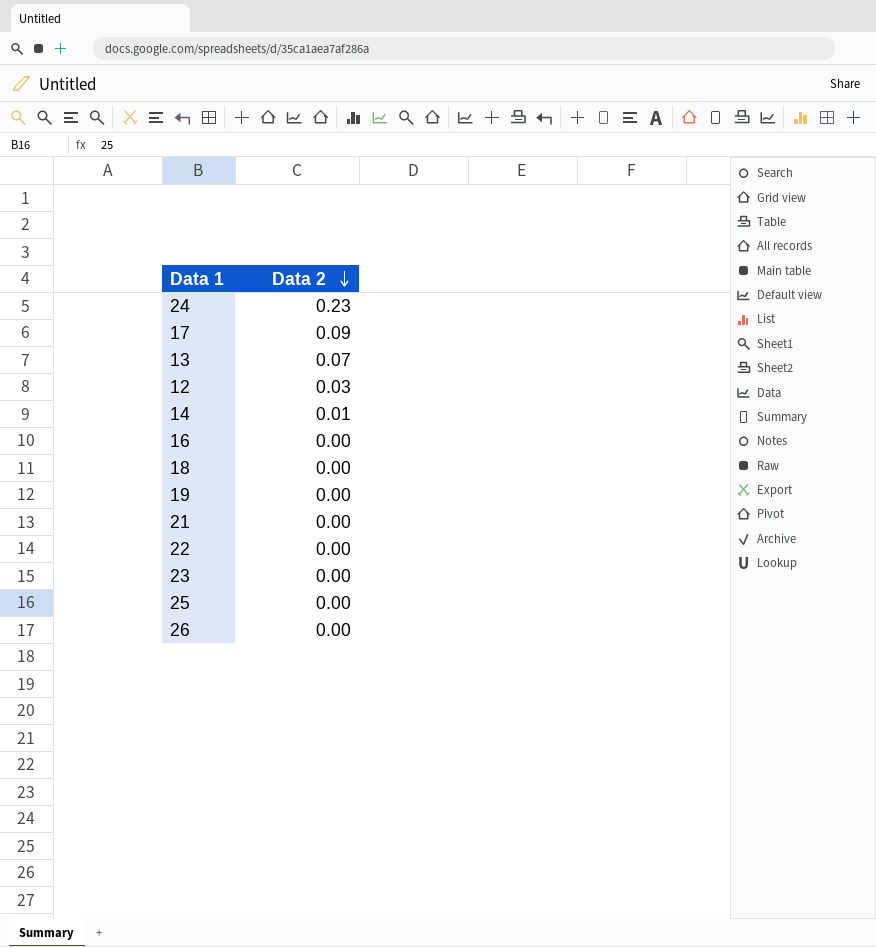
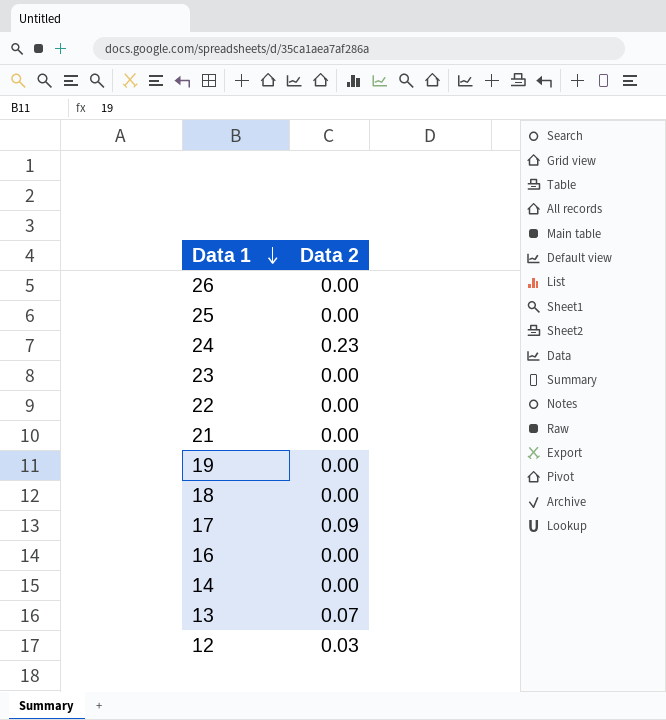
row order: Data 2 descending -> Data 1 descending
14 | Data 2: 0.01 -> 0.00

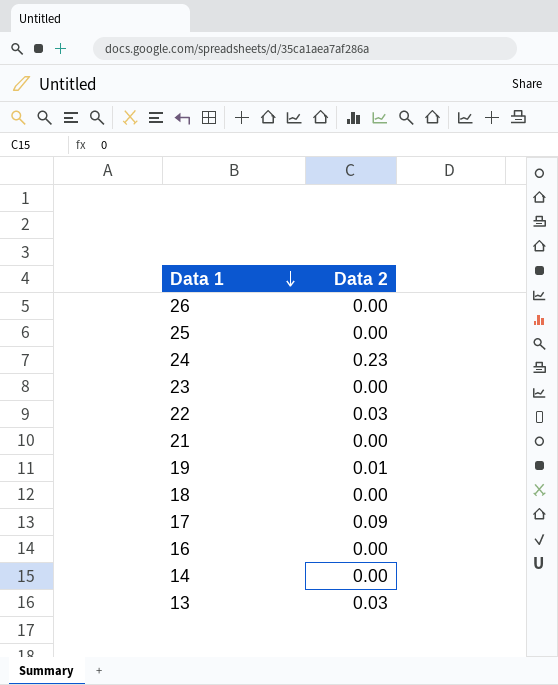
row 12: 0.03 -> none
22 | Data 2: 0.00 -> 0.03
19 | Data 2: 0.00 -> 0.01
13 | Data 2: 0.07 -> 0.03

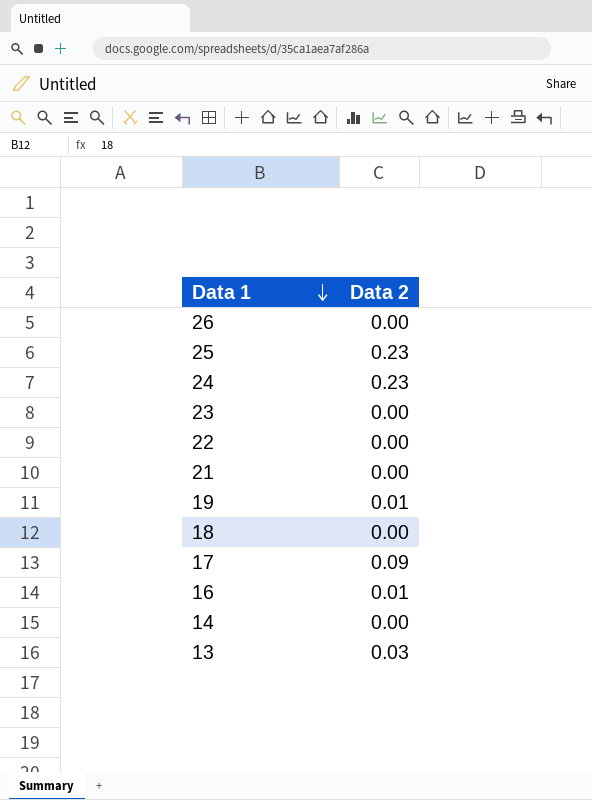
25 | Data 2: 0.00 -> 0.23
22 | Data 2: 0.03 -> 0.00
16 | Data 2: 0.00 -> 0.01

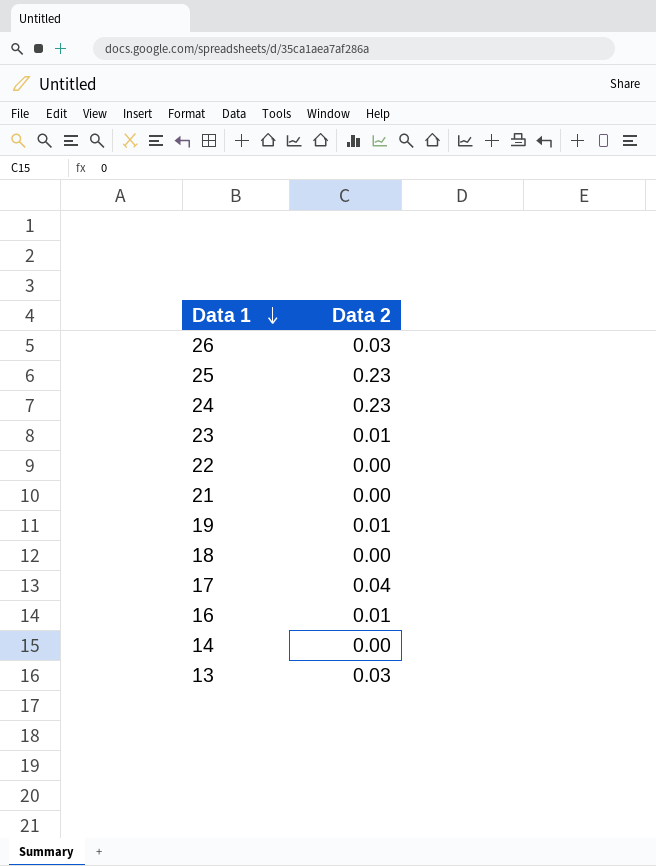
26 | Data 2: 0.00 -> 0.03
23 | Data 2: 0.00 -> 0.01
17 | Data 2: 0.09 -> 0.04

